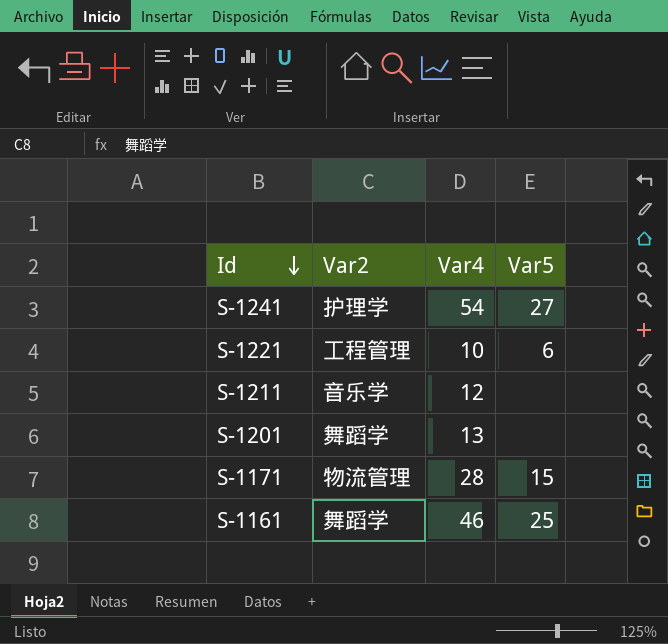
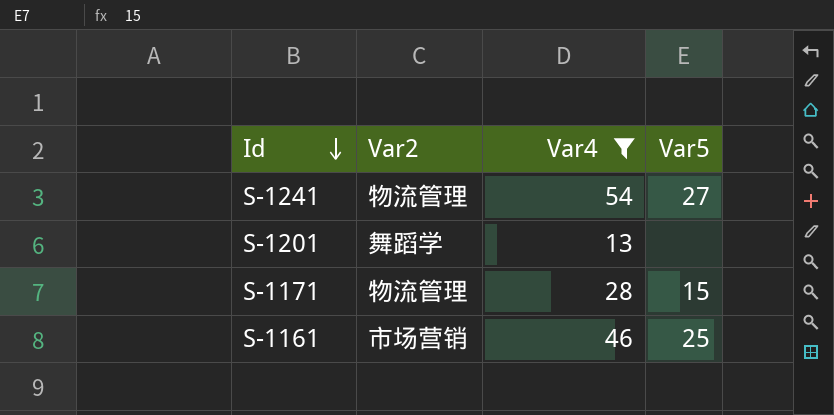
filter: none -> Var4 >= 13
S-1241 | Var2: 护理学 -> 物流管理
S-1161 | Var2: 舞蹈学 -> 市场营销

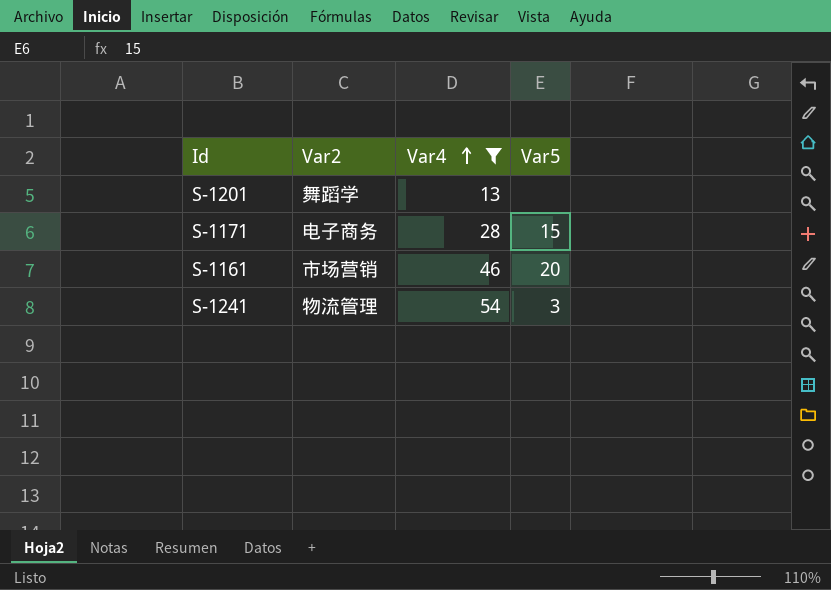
row order: Id descending -> Var4 ascending
S-1171 | Var2: 物流管理 -> 电子商务
S-1161 | Var5: 25 -> 20
S-1241 | Var5: 27 -> 3

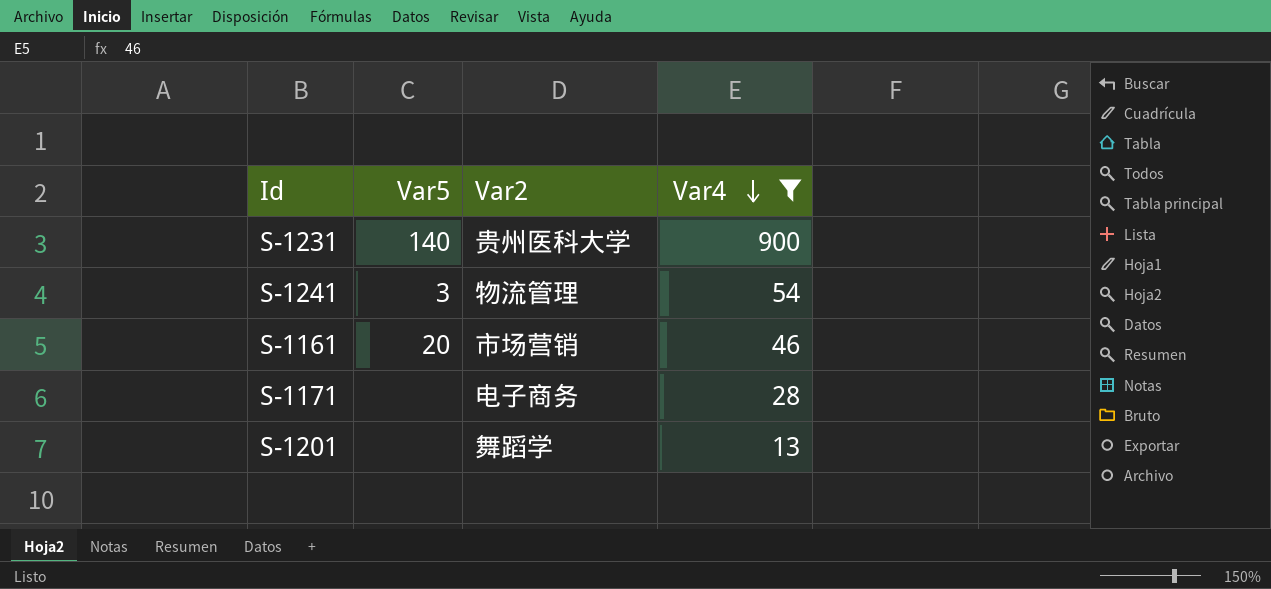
row order: Var4 ascending -> Var4 descending
column Var5 | position: 4 -> 2
row S-1231: none -> 140 | 贵州医科大学 | 900
S-1171 | Var5: 15 -> none

